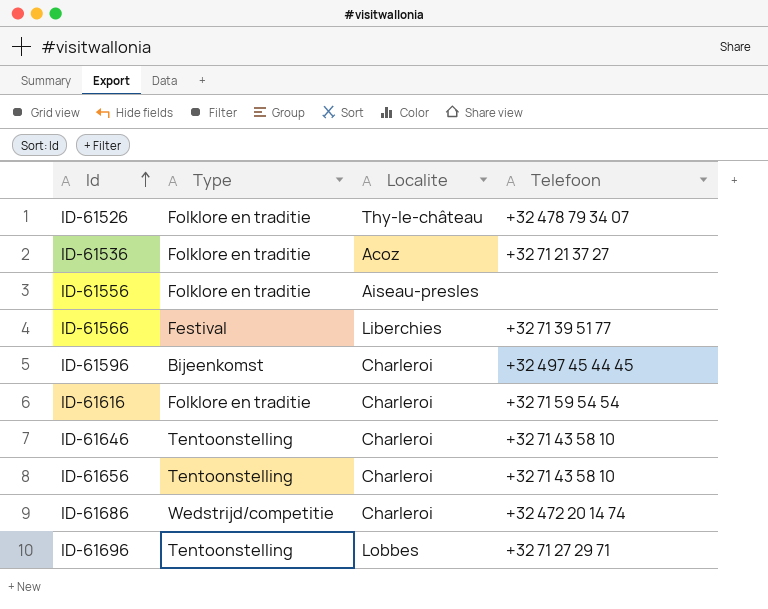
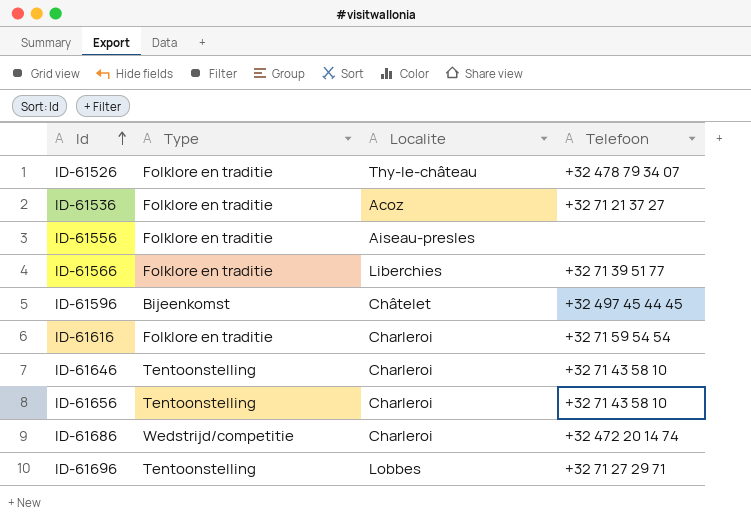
ID-61566 | Type: Festival -> Folklore en traditie
ID-61596 | Localite: Charleroi -> Châtelet

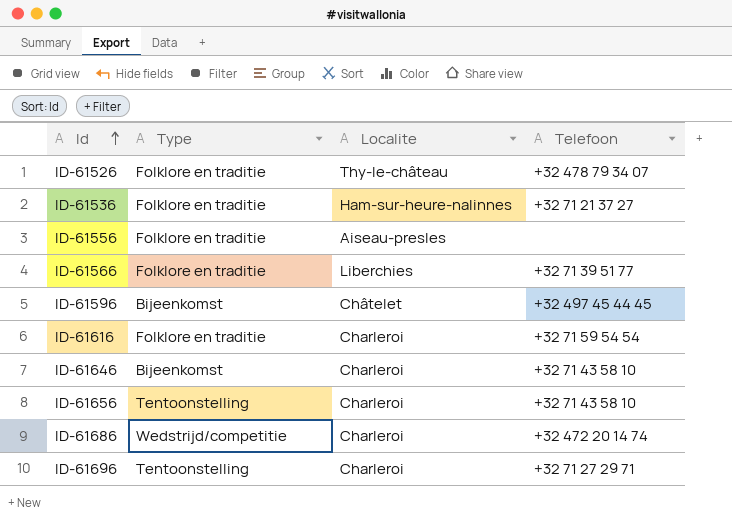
ID-61536 | Localite: Acoz -> Ham-sur-heure-nalinnes
ID-61646 | Type: Tentoonstelling -> Bijeenkomst
ID-61696 | Localite: Lobbes -> Charleroi

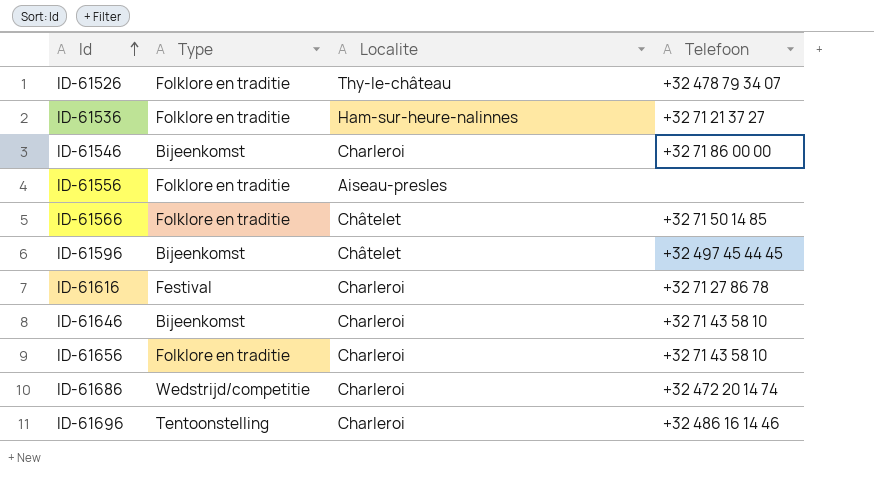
row ID-61546: none -> Bijeenkomst | Charleroi | +32 71 86 00 00
ID-61566 | Localite: Liberchies -> Châtelet
ID-61566 | Telefoon: +32 71 39 51 77 -> +32 71 50 14 85
ID-61616 | Type: Folklore en traditie -> Festival
ID-61616 | Telefoon: +32 71 59 54 54 -> +32 71 27 86 78
ID-61656 | Type: Tentoonstelling -> Folklore en traditie
ID-61696 | Telefoon: +32 71 27 29 71 -> +32 486 16 14 46

